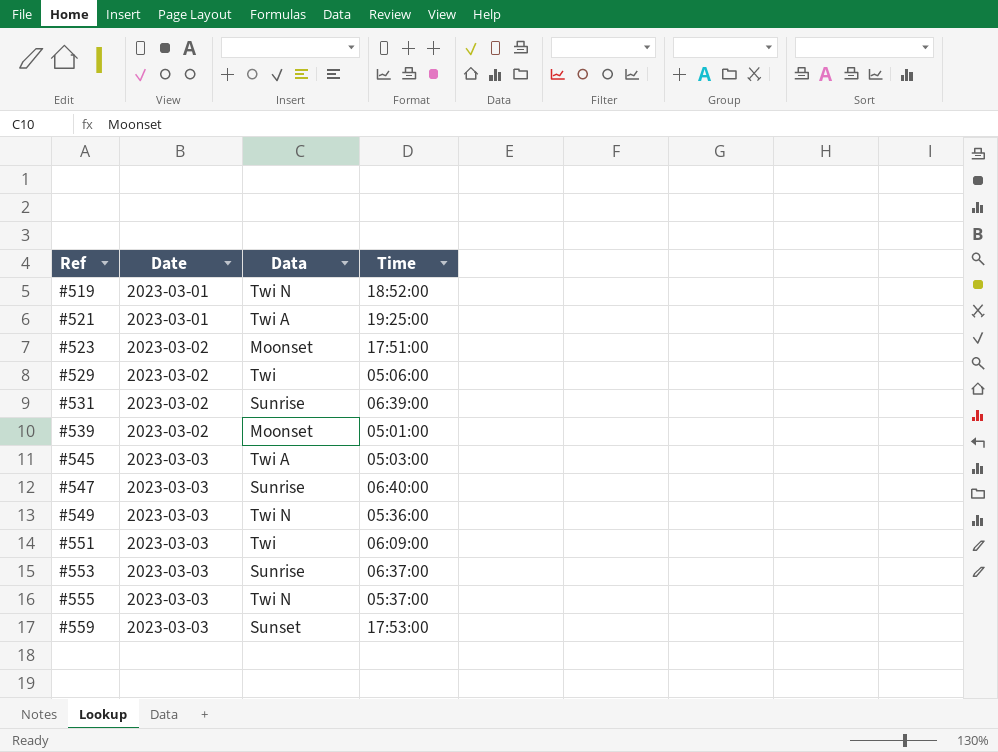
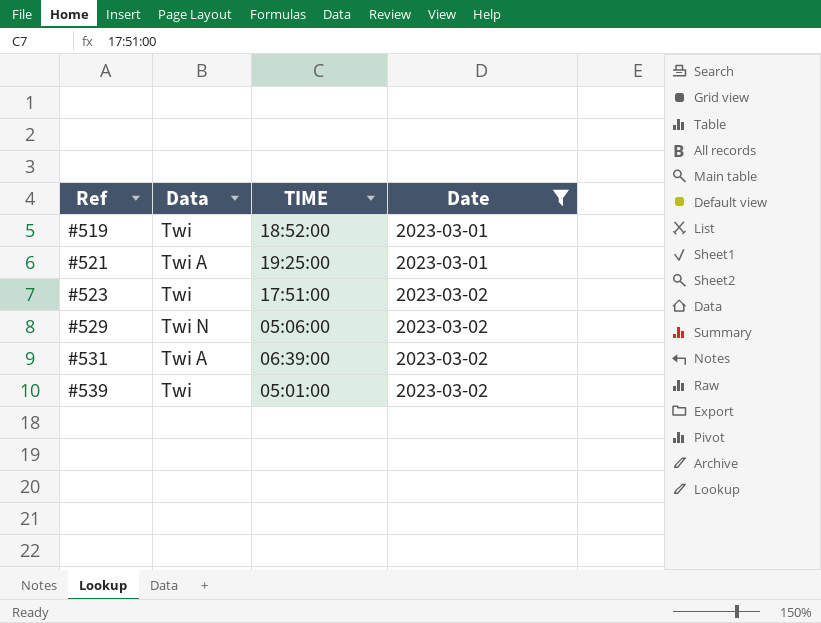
filter: none -> Date != 2023-03-03
column name: Time -> TIME
column Date | position: 2 -> 4
#519 | Data: Twi N -> Twi
#523 | Data: Moonset -> Twi
#529 | Data: Twi -> Twi N
#531 | Data: Sunrise -> Twi A
#539 | Data: Moonset -> Twi

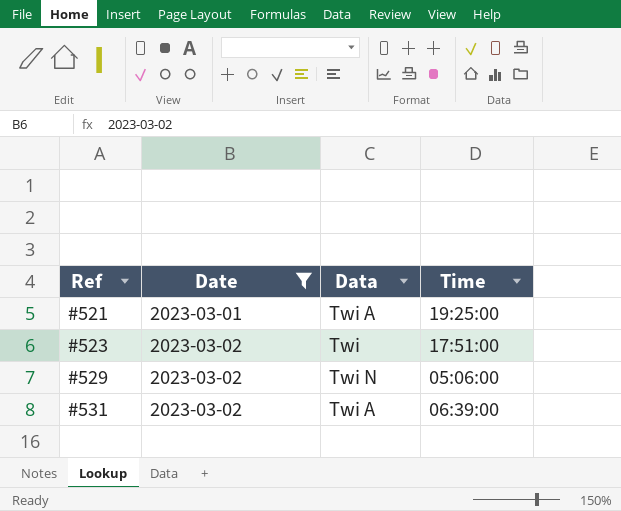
column Date | position: 4 -> 2
column name: TIME -> Time
row #519: Twi | 18:52:00 | 2023-03-01 -> none
row #539: Twi | 05:01:00 | 2023-03-02 -> none

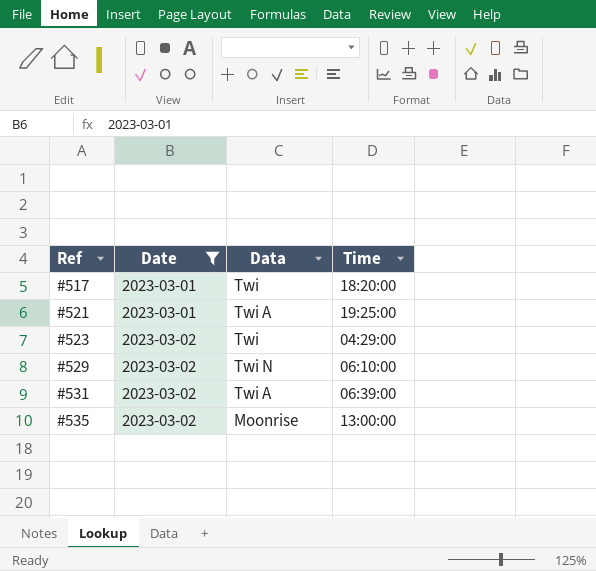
row #517: none -> 2023-03-01 | Twi | 18:20:00
#523 | Time: 17:51:00 -> 04:29:00
#529 | Time: 05:06:00 -> 06:10:00
row #535: none -> 2023-03-02 | Moonrise | 13:00:00

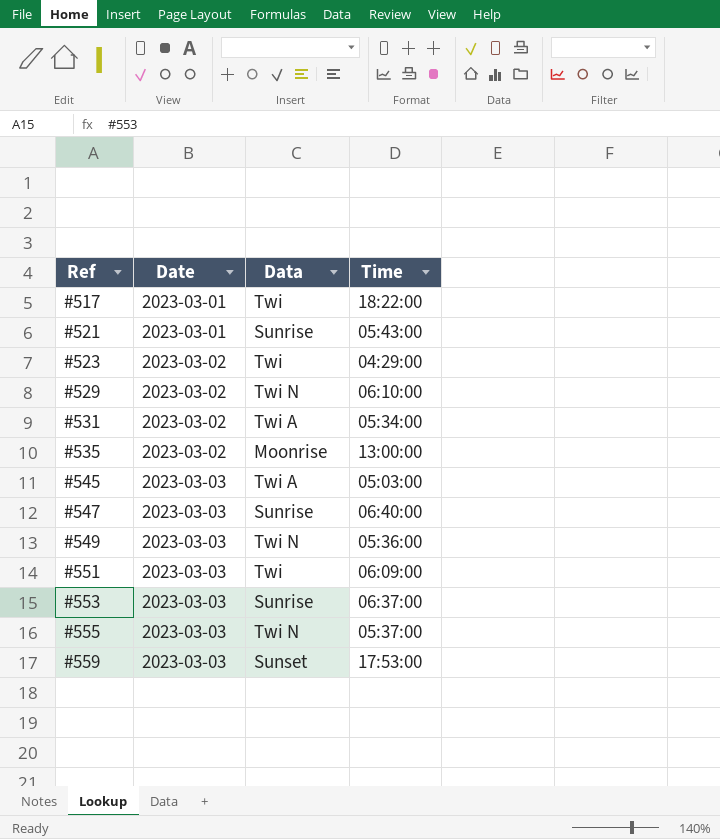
filter: Date != 2023-03-03 -> none
#517 | Time: 18:20:00 -> 18:22:00
#521 | Data: Twi A -> Sunrise
#521 | Time: 19:25:00 -> 05:43:00
#531 | Time: 06:39:00 -> 05:34:00

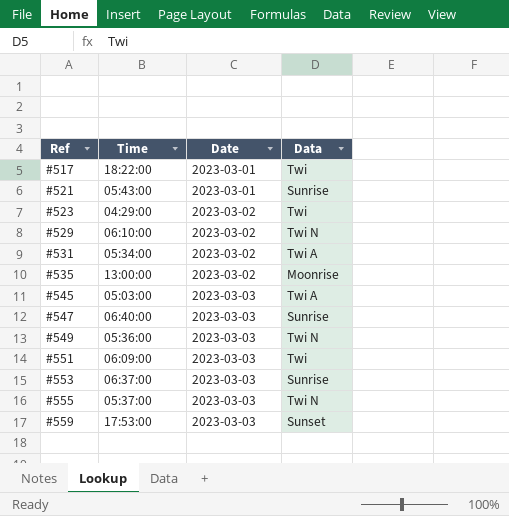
column Time | position: 4 -> 2

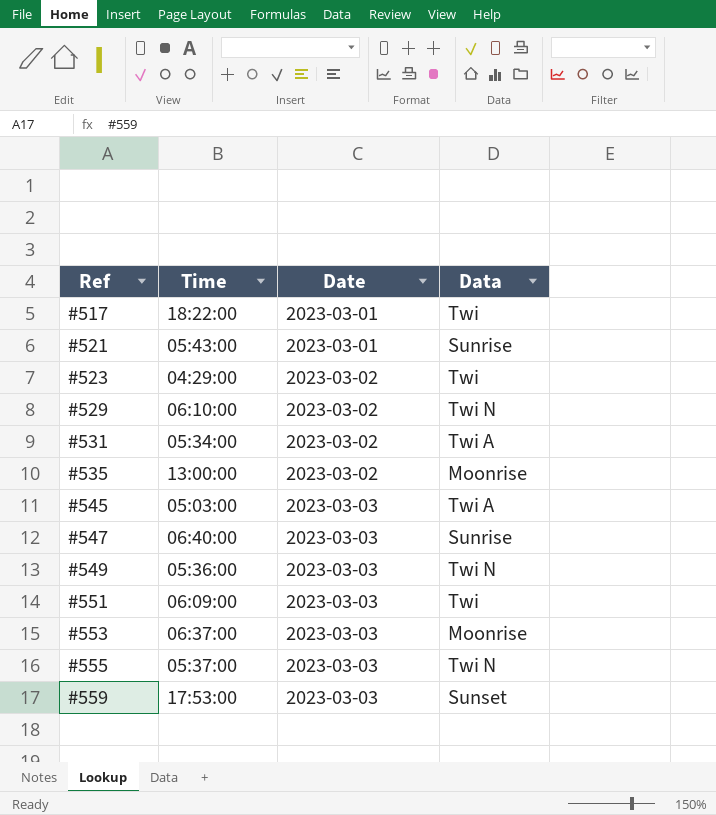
#553 | Data: Sunrise -> Moonrise

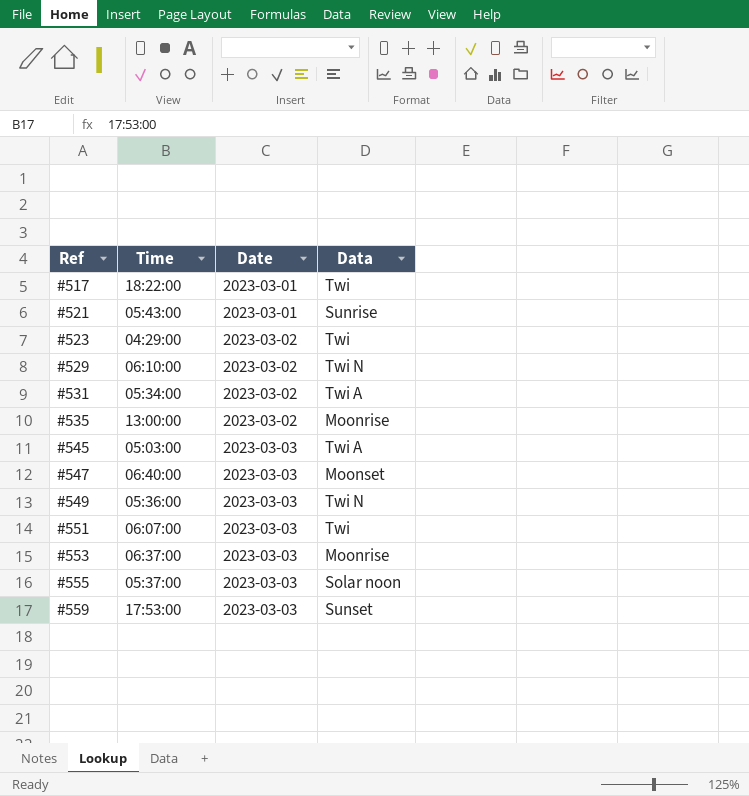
#547 | Data: Sunrise -> Moonset
#551 | Time: 06:09:00 -> 06:07:00
#555 | Data: Twi N -> Solar noon

